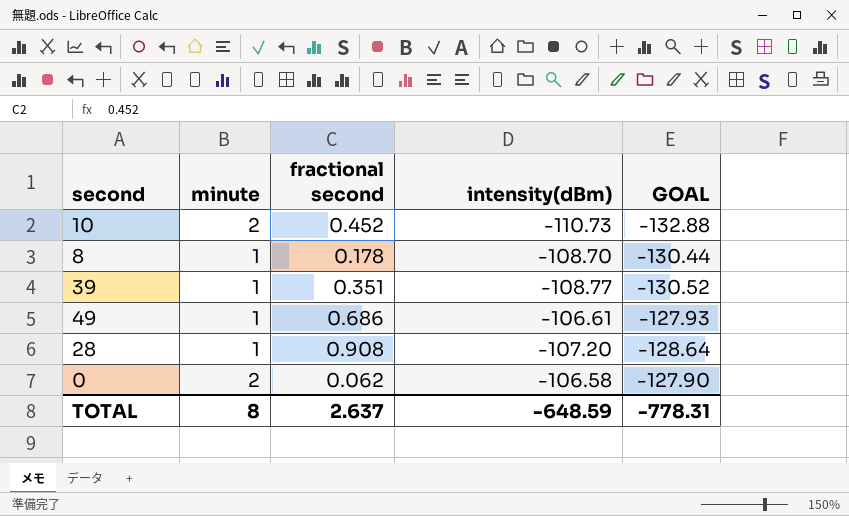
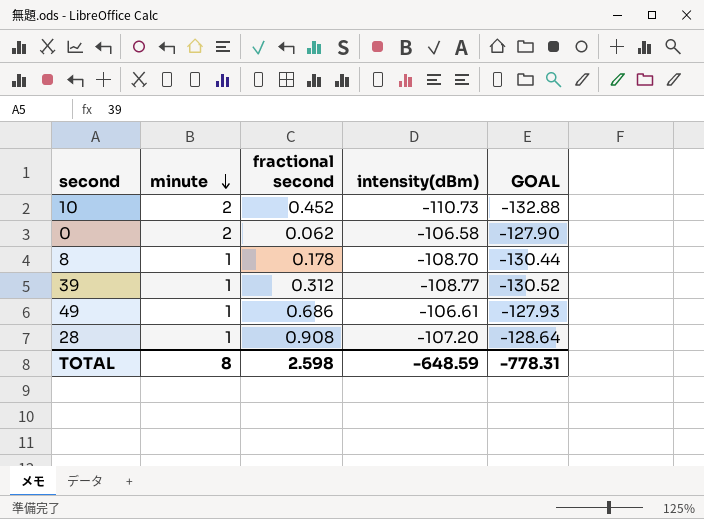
row order: none -> minute descending
39 | fractional second: 0.351 -> 0.312
TOTAL | fractional second: 2.637 -> 2.598

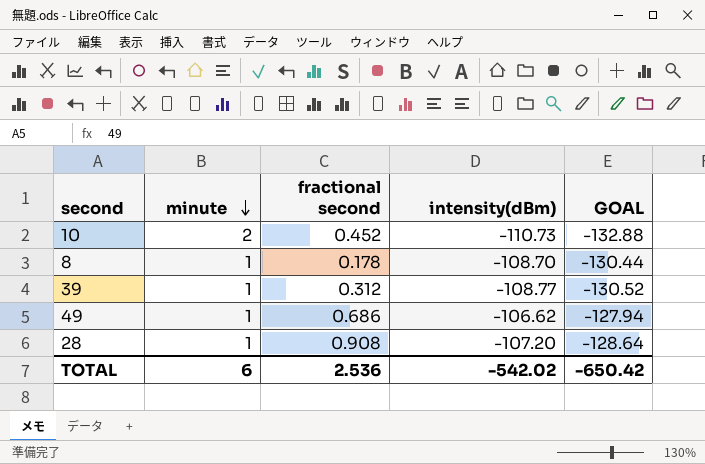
row 0: 2 | 0.062 | -106.58 | -127.90 -> none
49 | intensity(dBm): -106.61 -> -106.62
49 | GOAL: -127.93 -> -127.94
TOTAL | minute: 8 -> 6
TOTAL | fractional second: 2.598 -> 2.536
TOTAL | intensity(dBm): -648.59 -> -542.02
TOTAL | GOAL: -778.31 -> -650.42

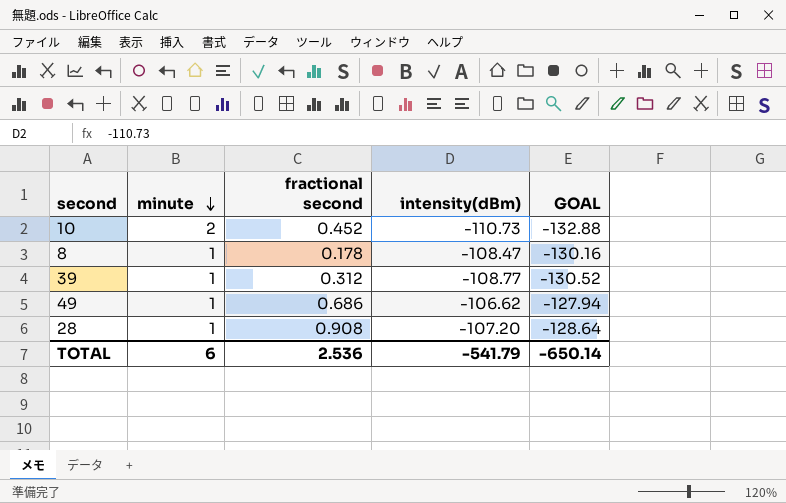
8 | intensity(dBm): -108.70 -> -108.47
8 | GOAL: -130.44 -> -130.16
TOTAL | intensity(dBm): -542.02 -> -541.79
TOTAL | GOAL: -650.42 -> -650.14

